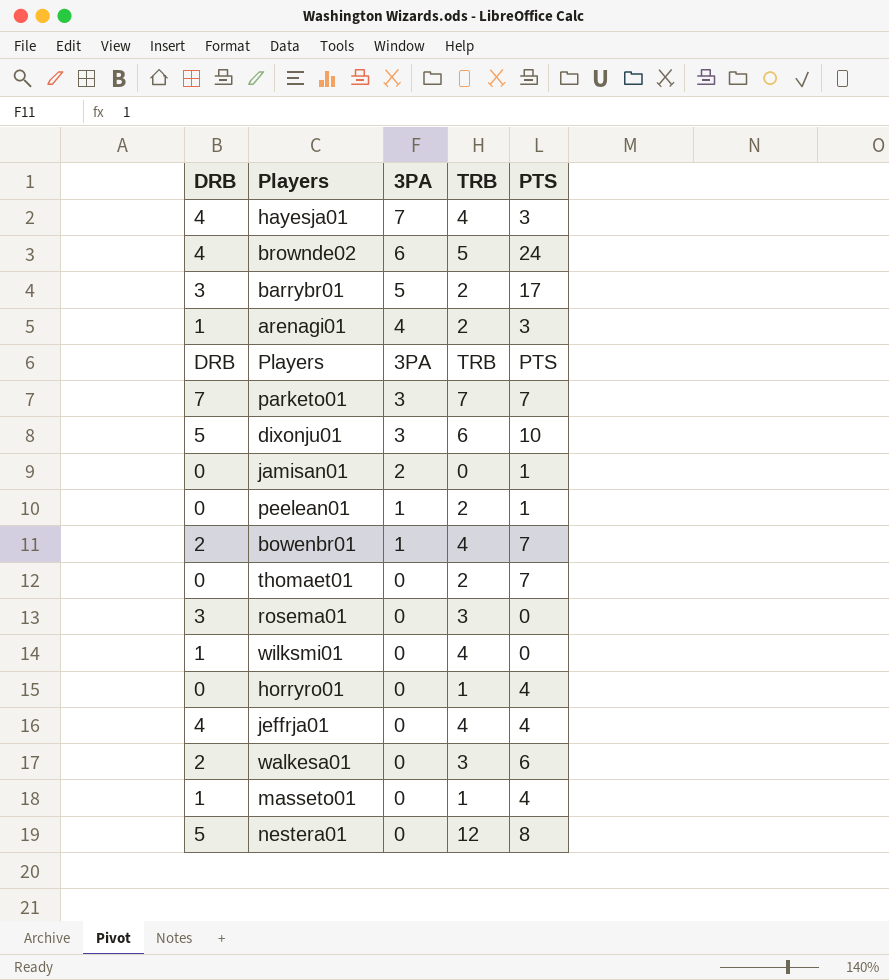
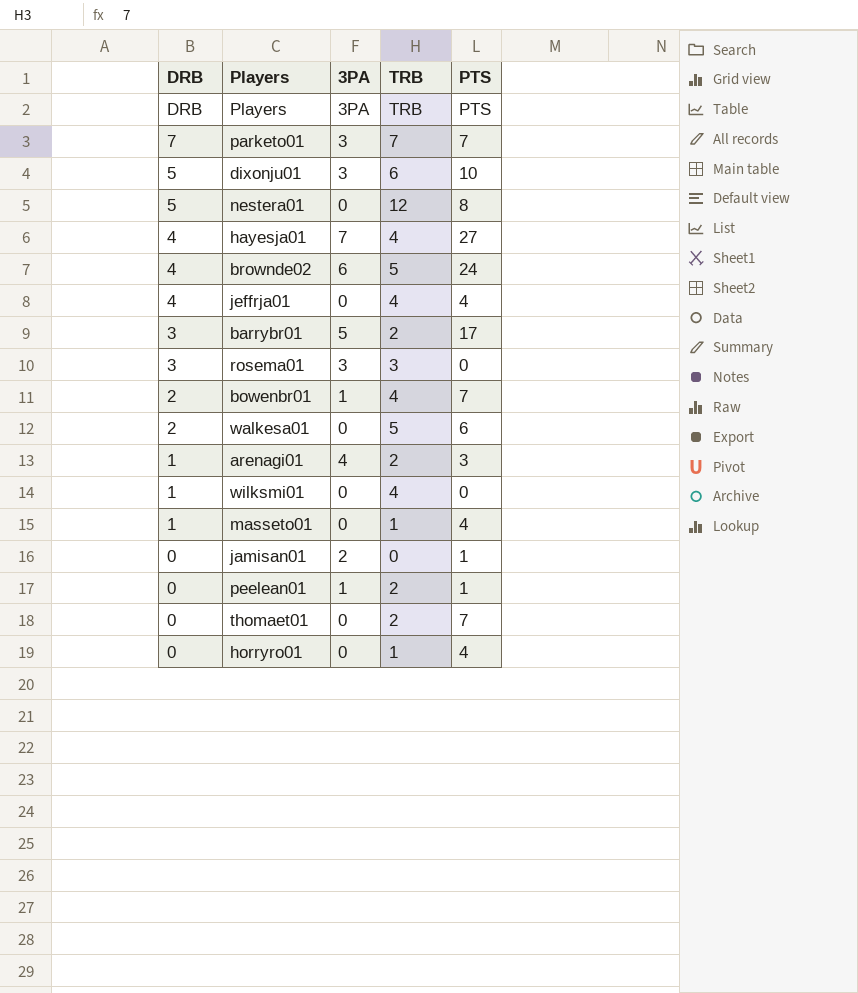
row order: 3PA descending -> DRB descending
hayesja01 | PTS: 3 -> 27
rosema01 | 3PA: 0 -> 3
walkesa01 | TRB: 3 -> 5

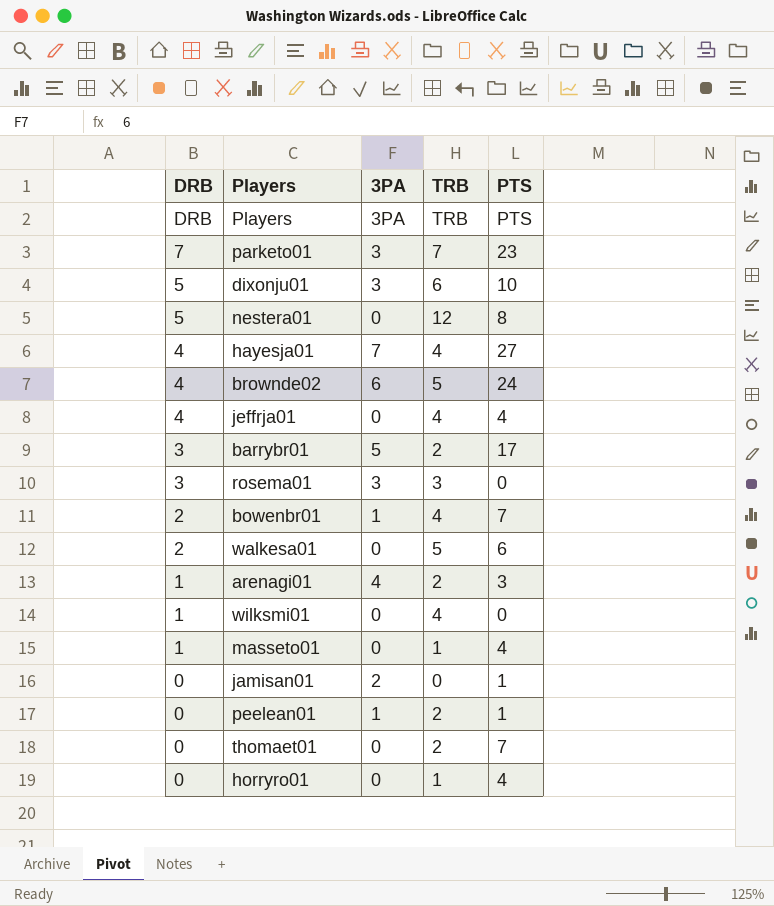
parketo01 | PTS: 7 -> 23

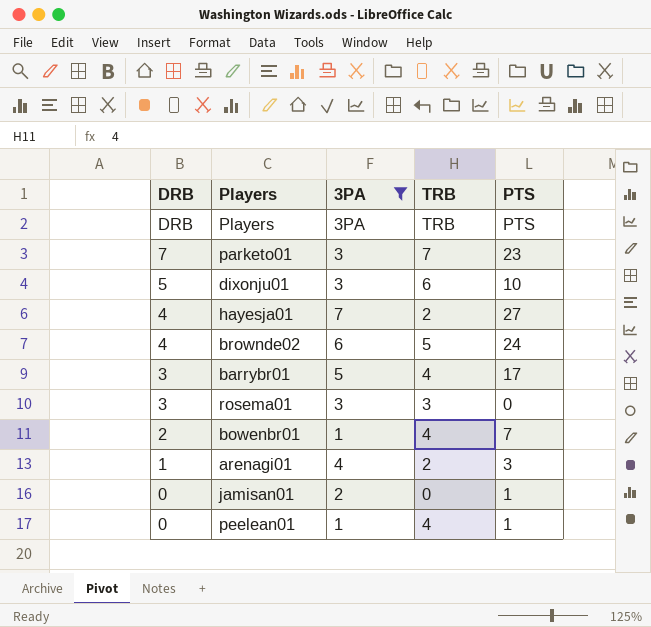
filter: none -> 3PA != 0
hayesja01 | TRB: 4 -> 2
barrybr01 | TRB: 2 -> 4
peelean01 | TRB: 2 -> 4

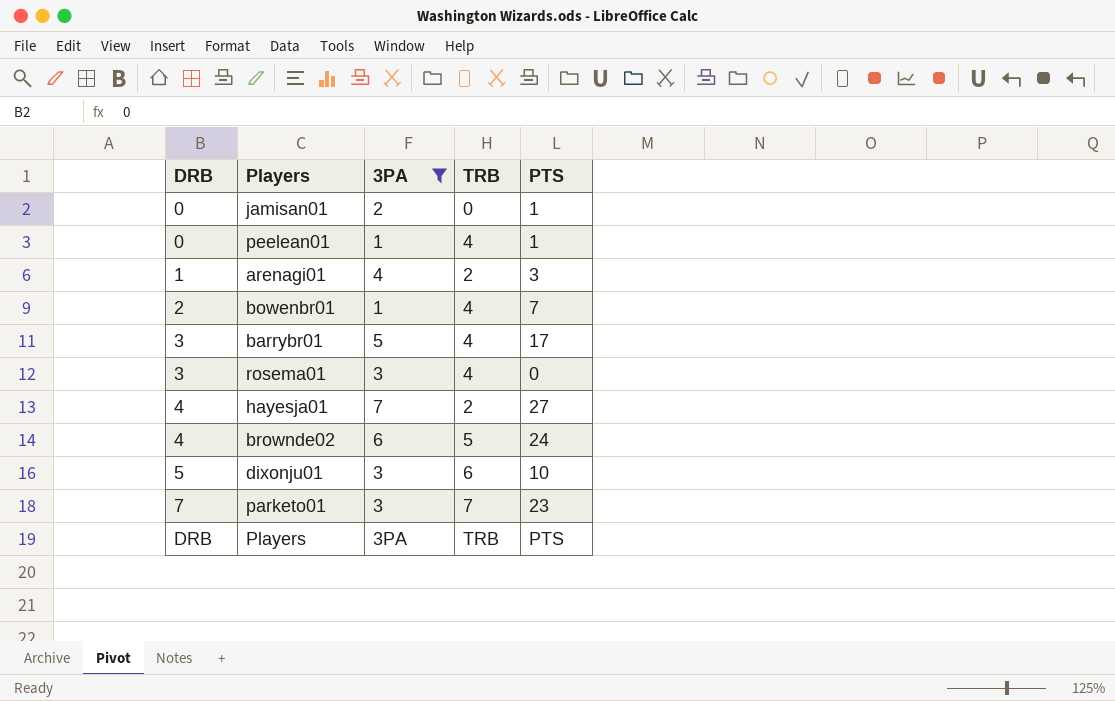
row order: DRB descending -> DRB ascending
rosema01 | TRB: 3 -> 4

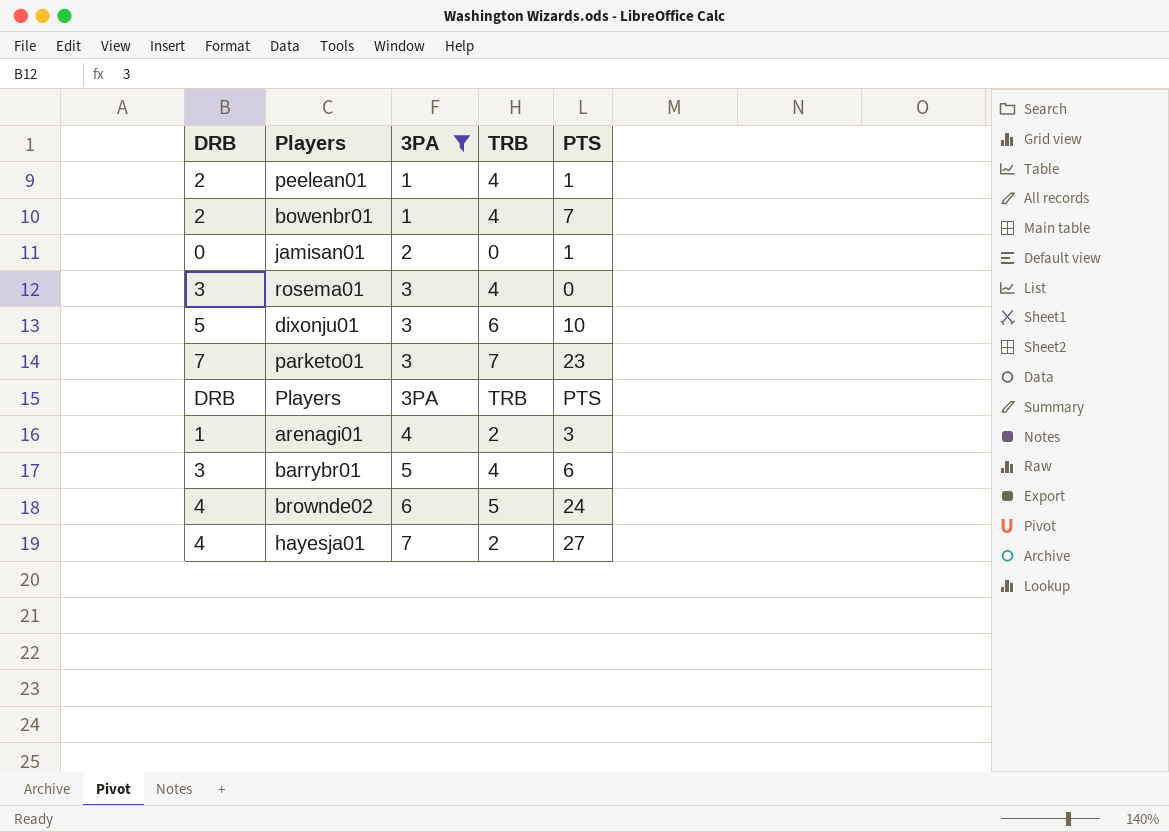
row order: DRB ascending -> 3PA ascending
peelean01 | DRB: 0 -> 2
barrybr01 | PTS: 17 -> 6

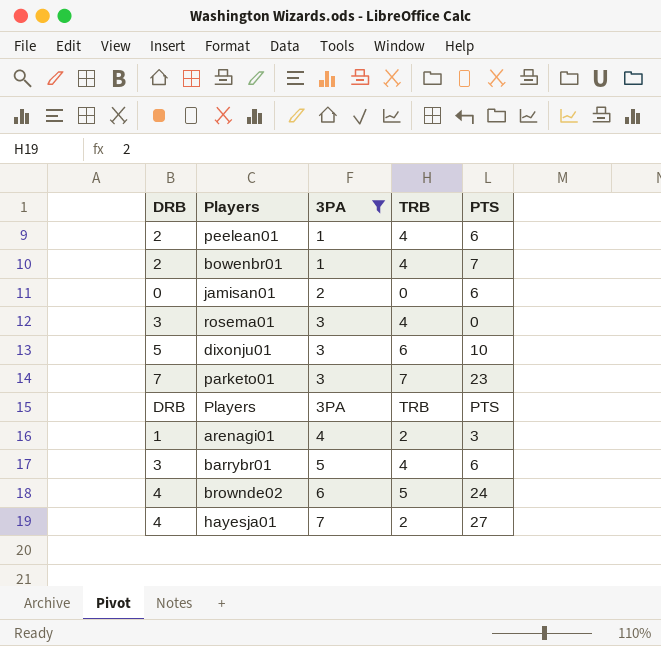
peelean01 | PTS: 1 -> 6
jamisan01 | PTS: 1 -> 6

